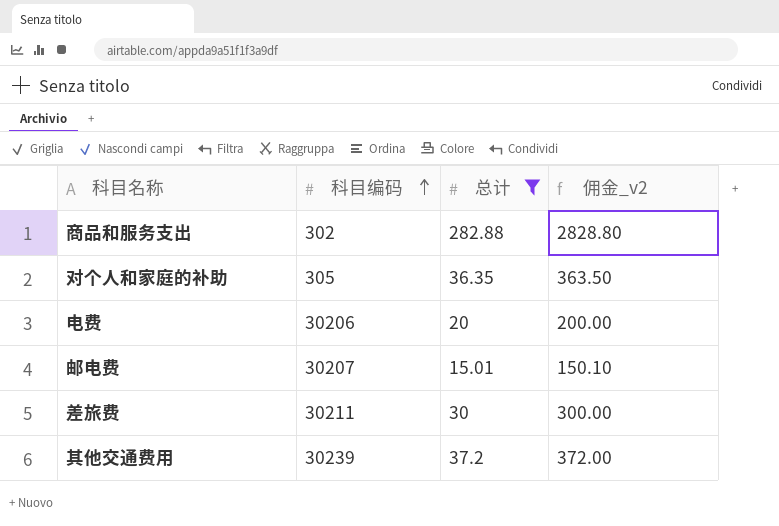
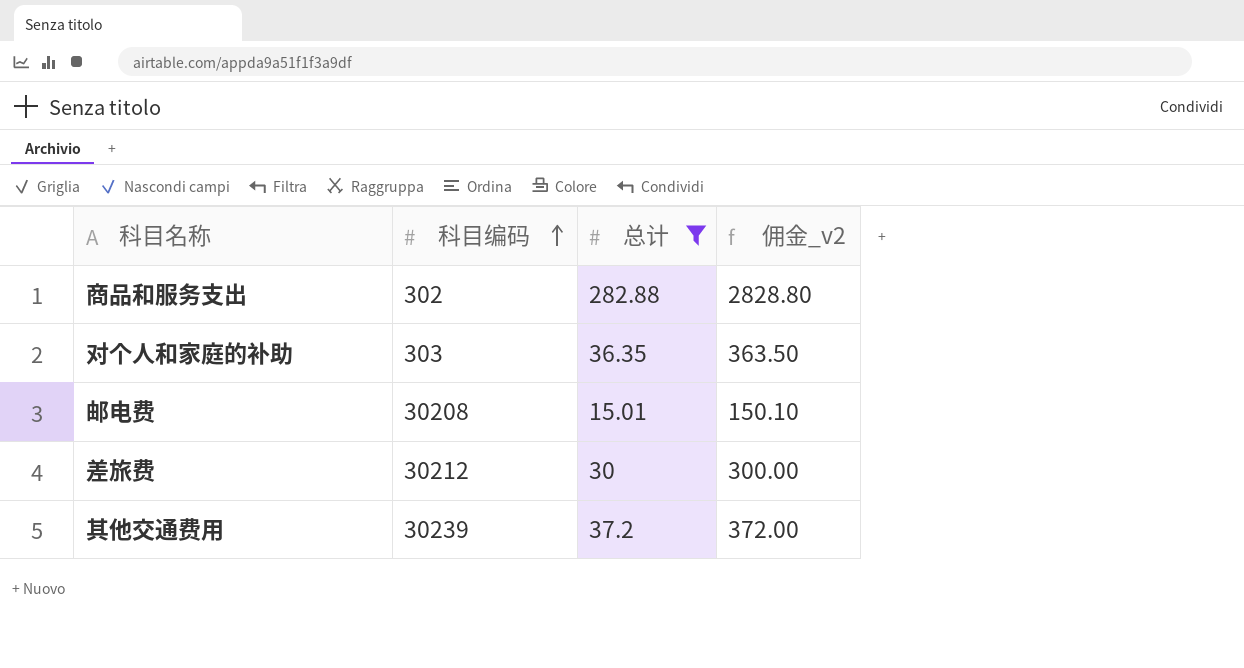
row 电费: 30206 | 20 | 200.00 -> none
对个人和家庭的补助 | 科目编码: 305 -> 303
邮电费 | 科目编码: 30207 -> 30208
差旅费 | 科目编码: 30211 -> 30212

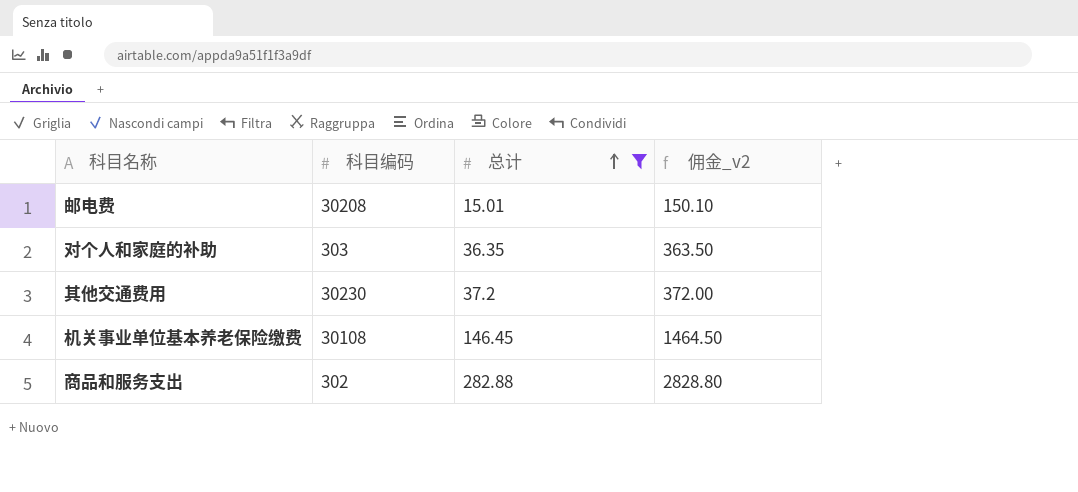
row order: 科目编码 ascending -> 总计 ascending
row 差旅费: 30212 | 30 | 300.00 -> none
其他交通费用 | 科目编码: 30239 -> 30230
row 机关事业单位基本养老保险缴费: none -> 30108 | 146.45 | 1464.50

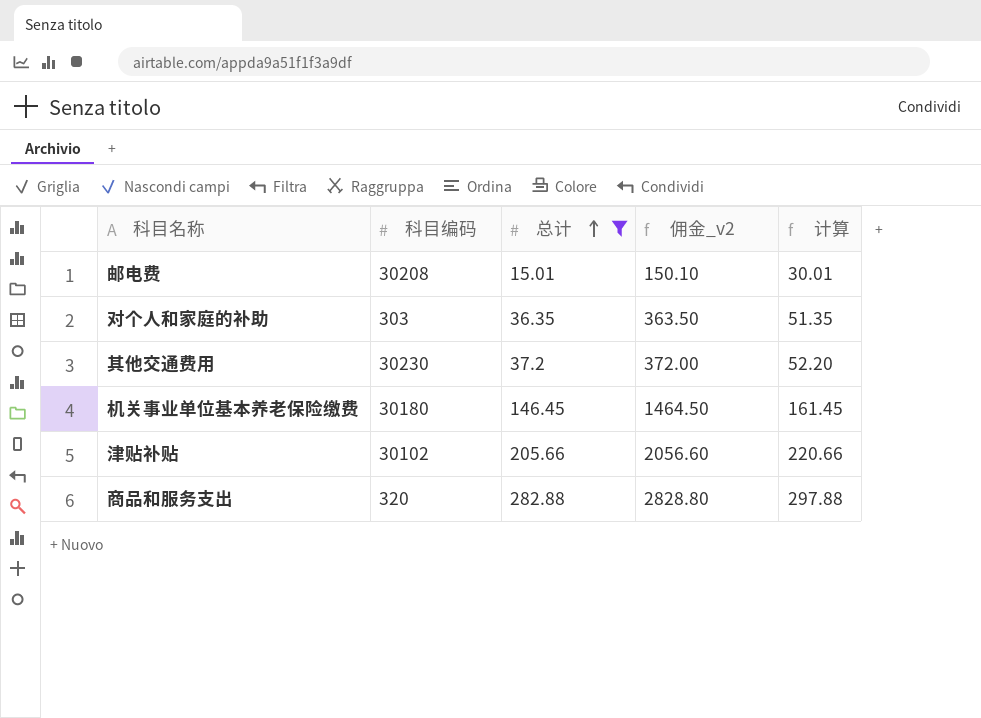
column 计算 | formula: none -> [总计] + 15
机关事业单位基本养老保险缴费 | 科目编码: 30108 -> 30180
row 津贴补贴: none -> 30102 | 205.66 | 2056.60 | 220.66
商品和服务支出 | 科目编码: 302 -> 320

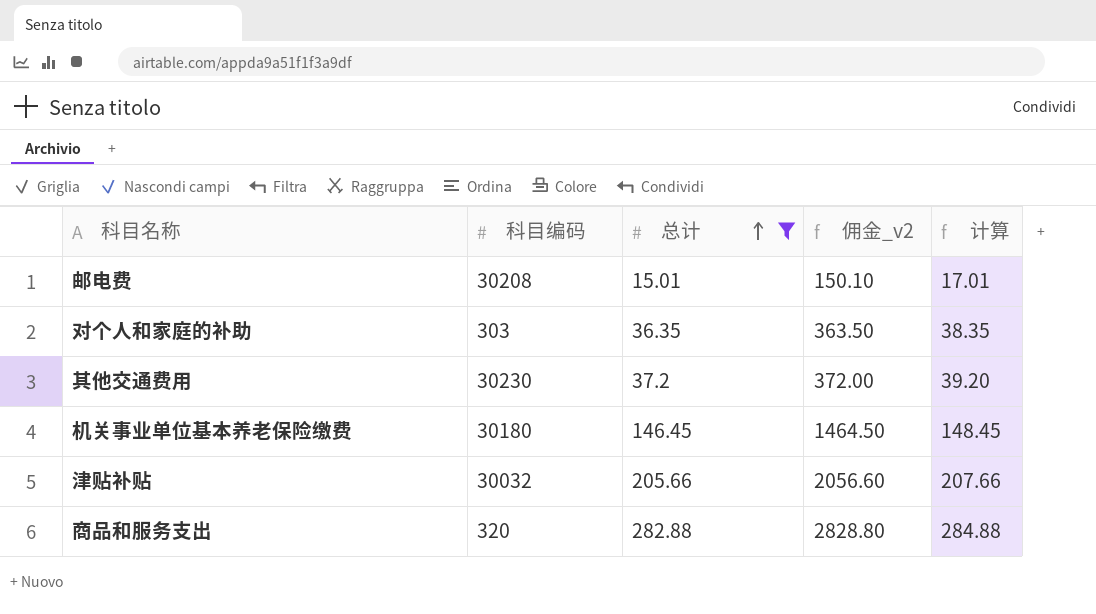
column 计算 | formula: [总计] + 15 -> [总计] + 2
津贴补贴 | 科目编码: 30102 -> 30032

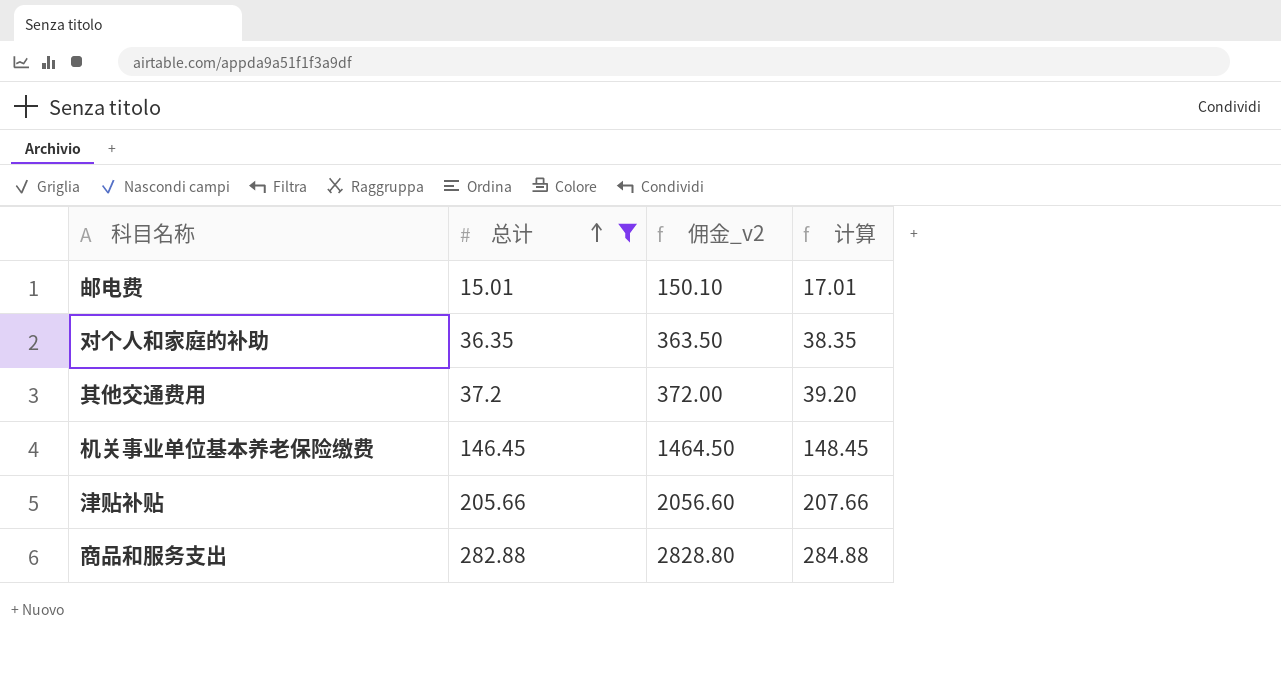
column 科目编码 | position: 2 -> none

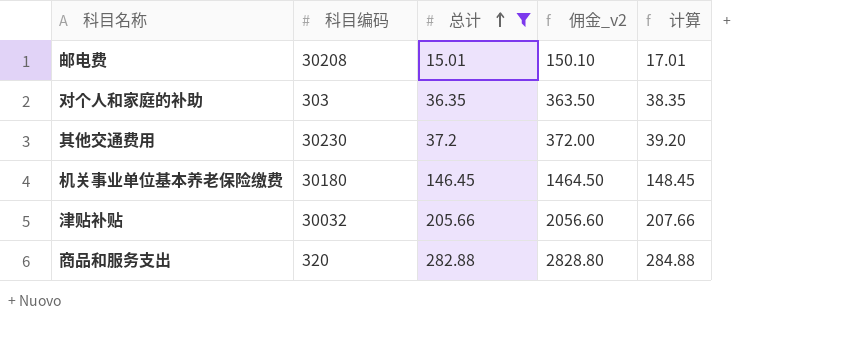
column 科目编码 | position: none -> 2

